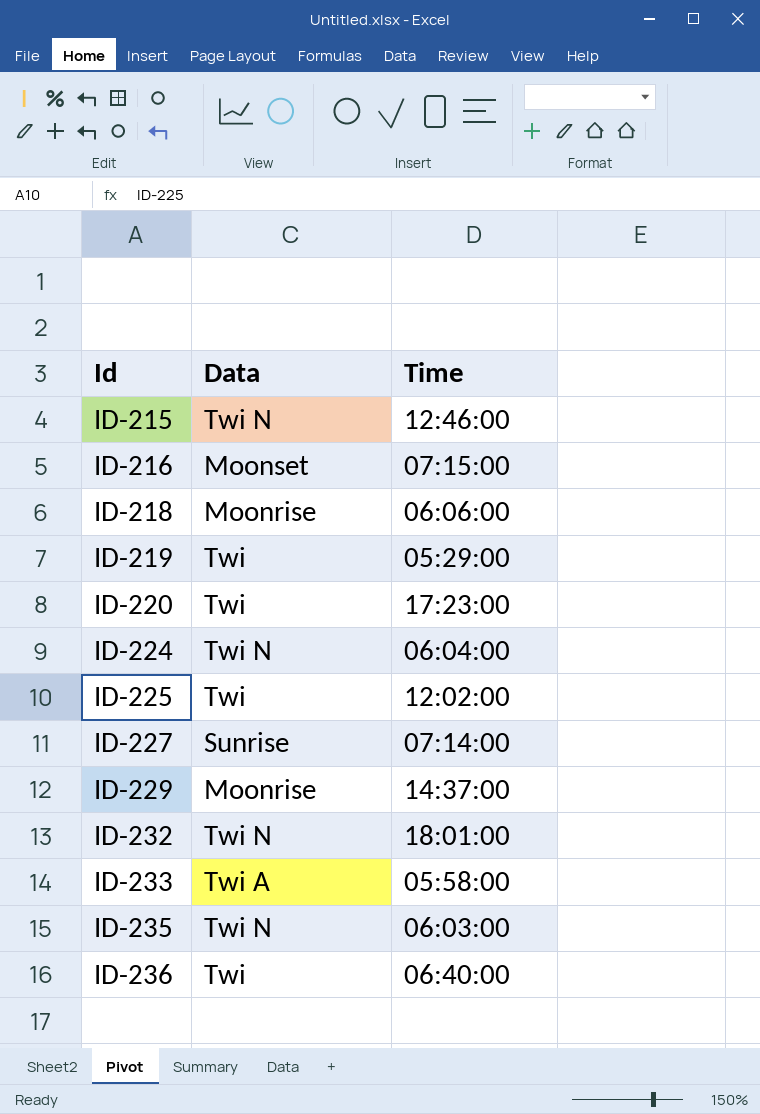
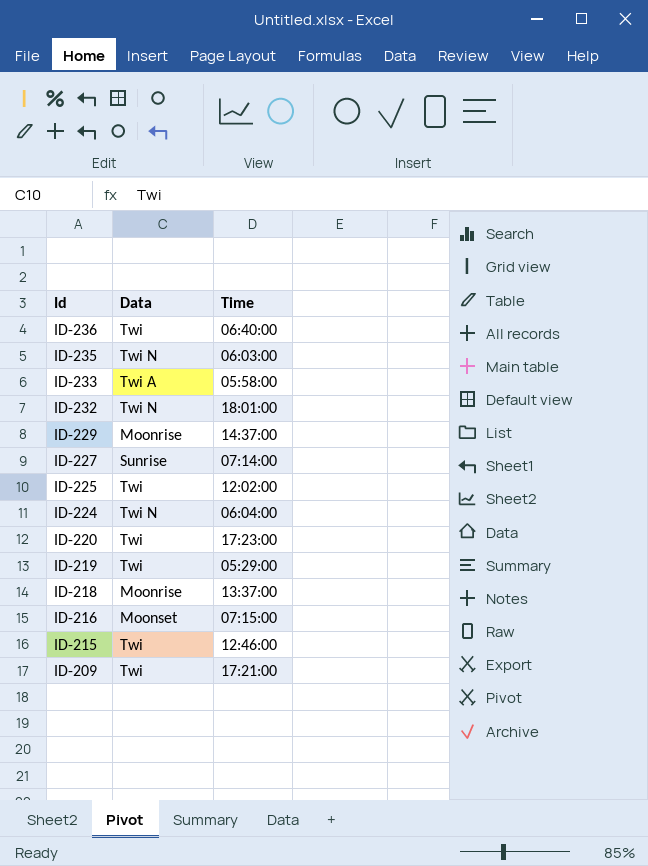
row order: Id ascending -> Id descending
ID-218 | Time: 06:06:00 -> 13:37:00
ID-215 | Data: Twi N -> Twi
row ID-209: none -> Twi | 17:21:00

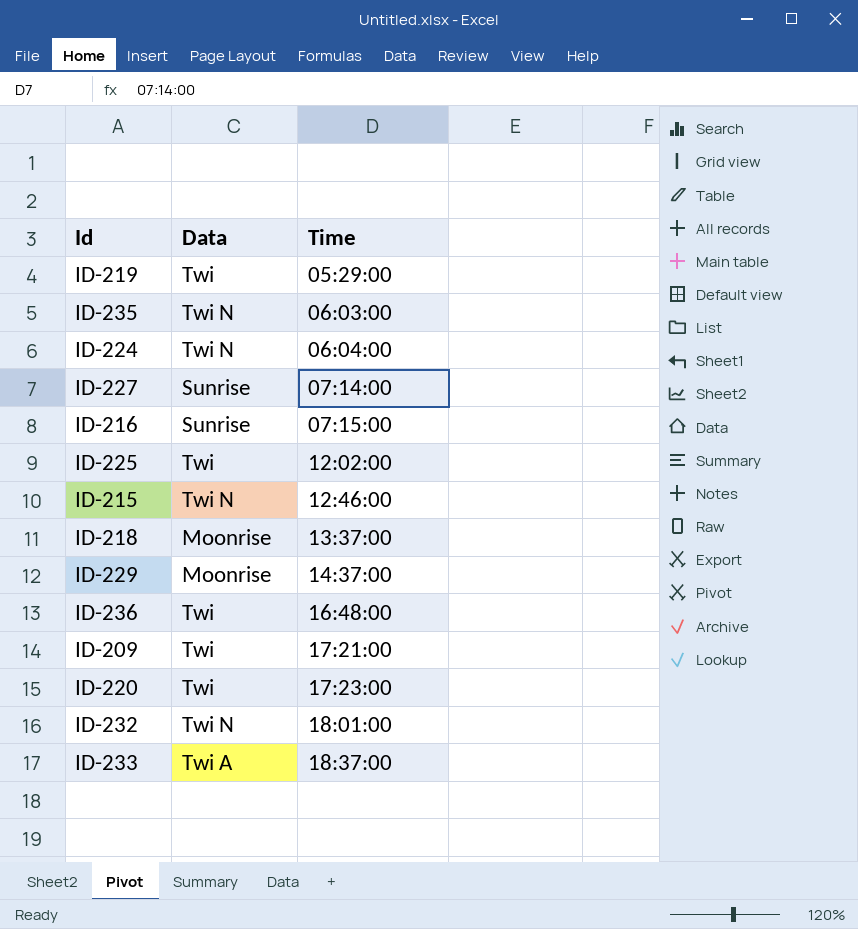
row order: Id descending -> Time ascending
ID-216 | Data: Moonset -> Sunrise
ID-215 | Data: Twi -> Twi N
ID-236 | Time: 06:40:00 -> 16:48:00
ID-233 | Time: 05:58:00 -> 18:37:00

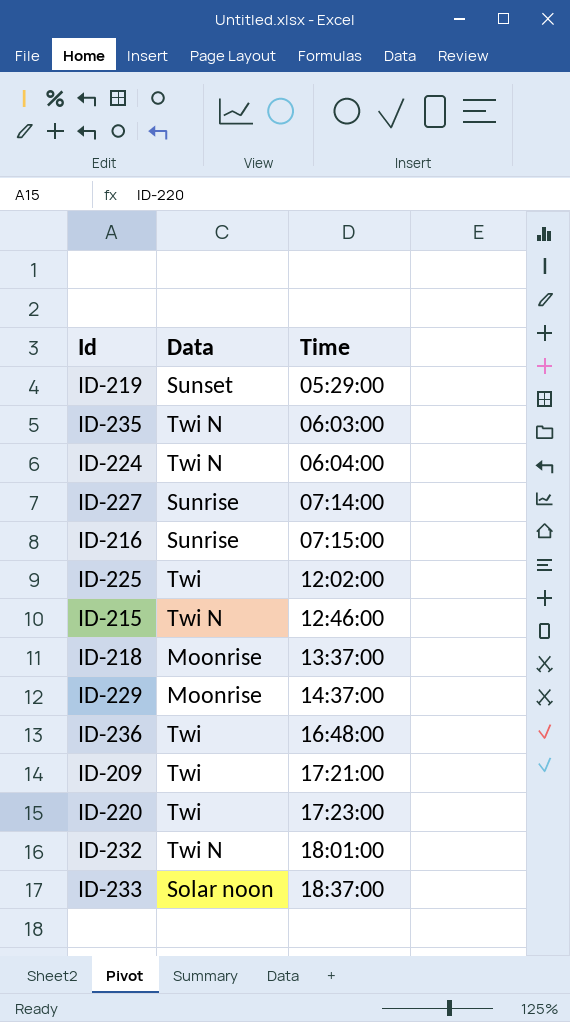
ID-219 | Data: Twi -> Sunset
ID-233 | Data: Twi A -> Solar noon

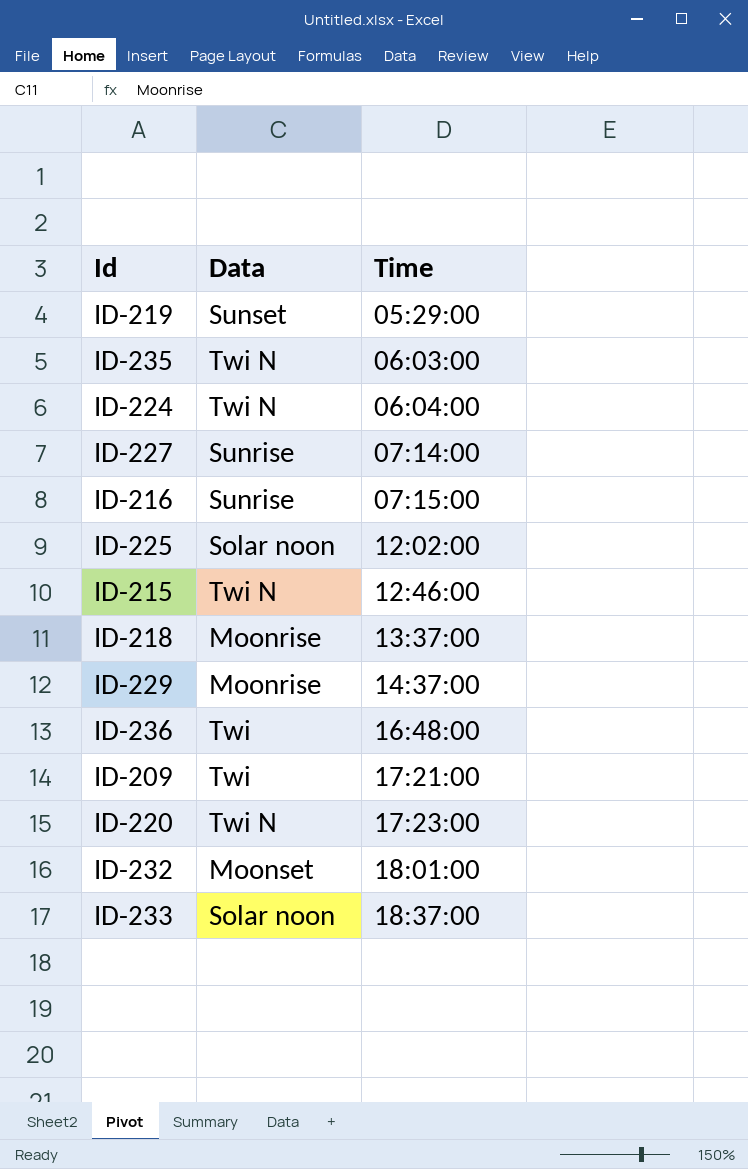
ID-225 | Data: Twi -> Solar noon
ID-220 | Data: Twi -> Twi N
ID-232 | Data: Twi N -> Moonset

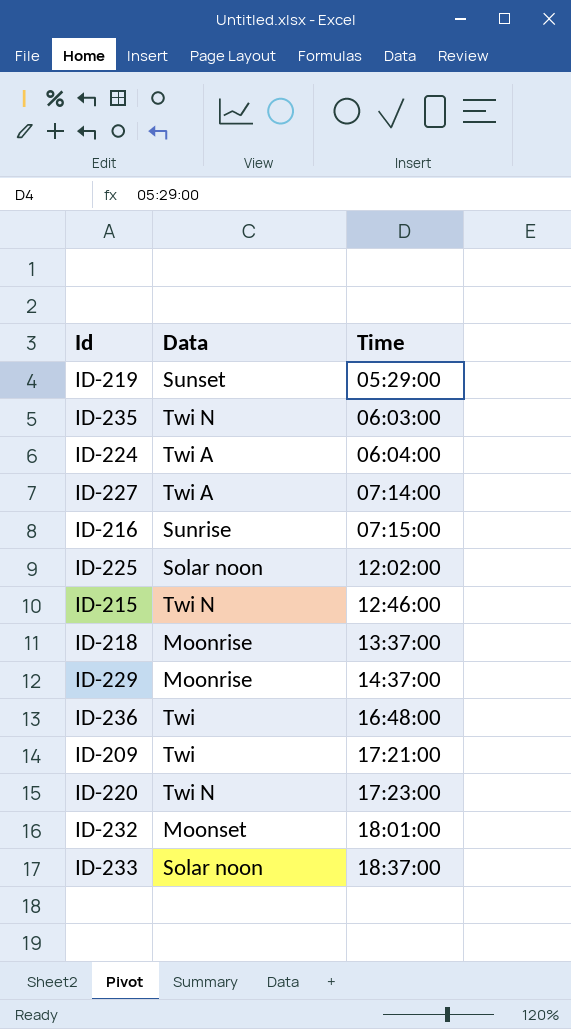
ID-224 | Data: Twi N -> Twi A
ID-227 | Data: Sunrise -> Twi A

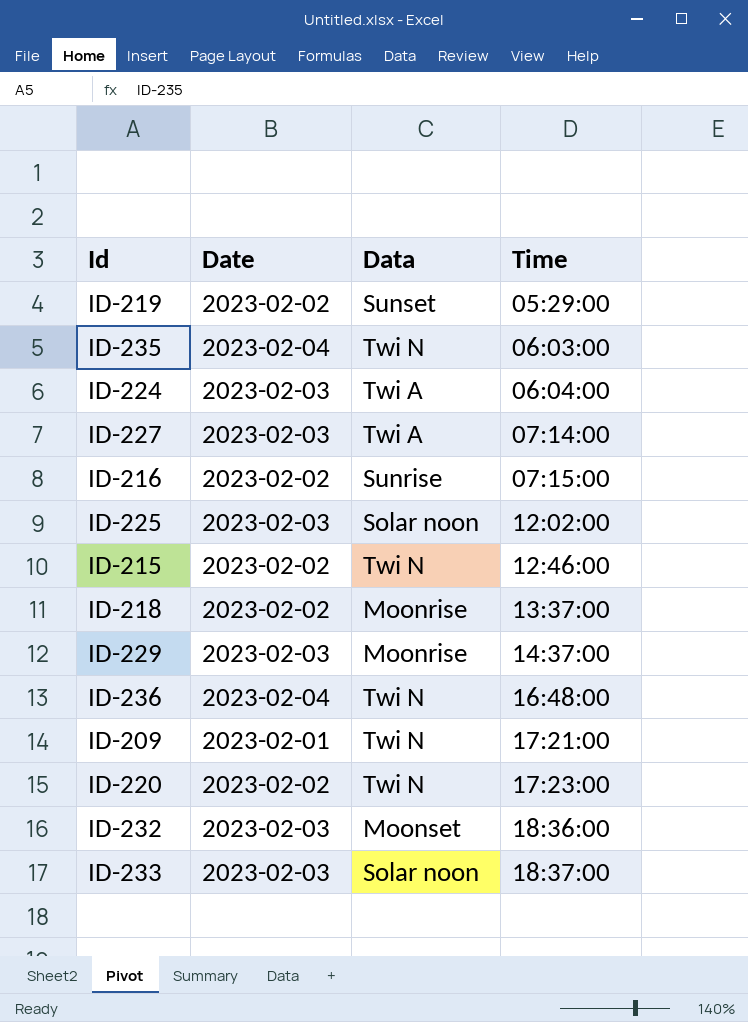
column Date | position: none -> 2
ID-236 | Data: Twi -> Twi N
ID-209 | Data: Twi -> Twi N
ID-232 | Time: 18:01:00 -> 18:36:00

